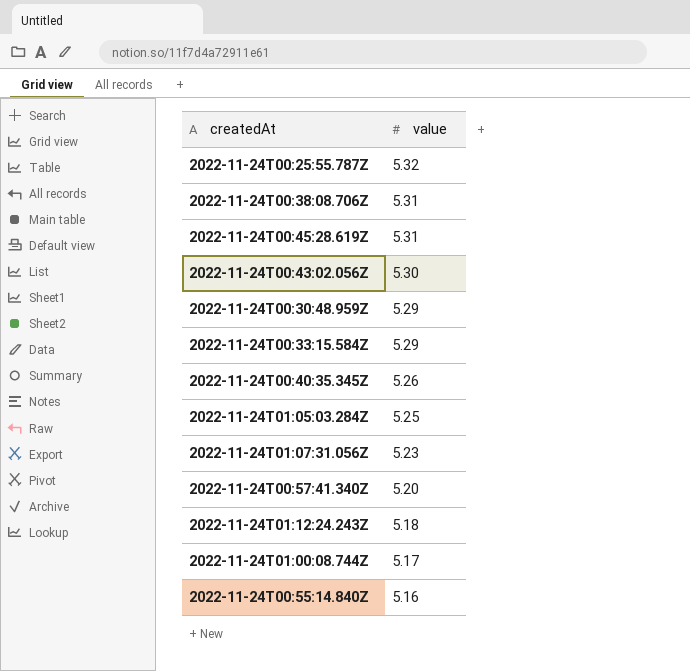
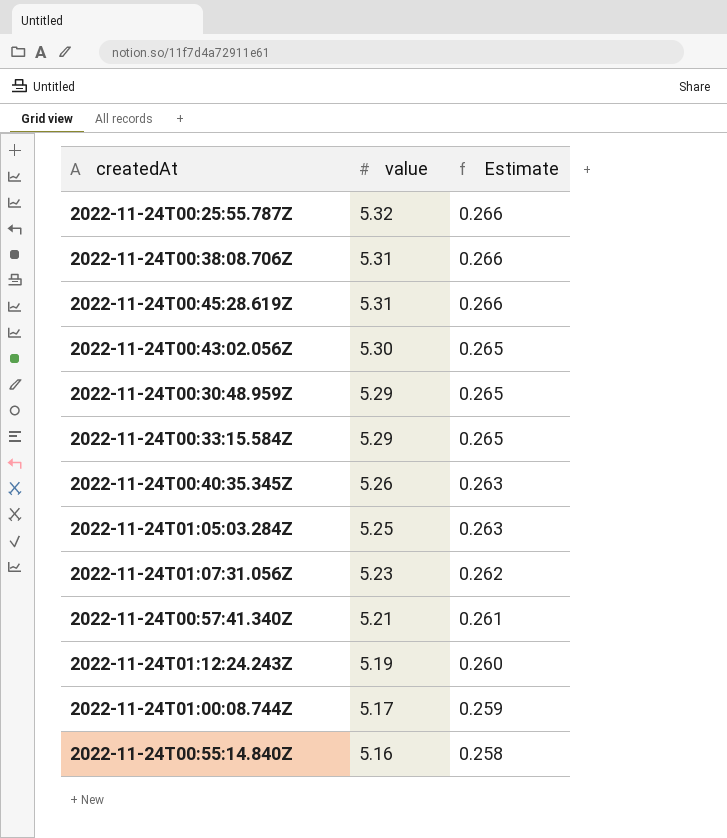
column Estimate | formula: none -> [value] * 0.05
2022-11-24T00:57:41.340Z | value: 5.20 -> 5.21
2022-11-24T01:12:24.243Z | value: 5.18 -> 5.19

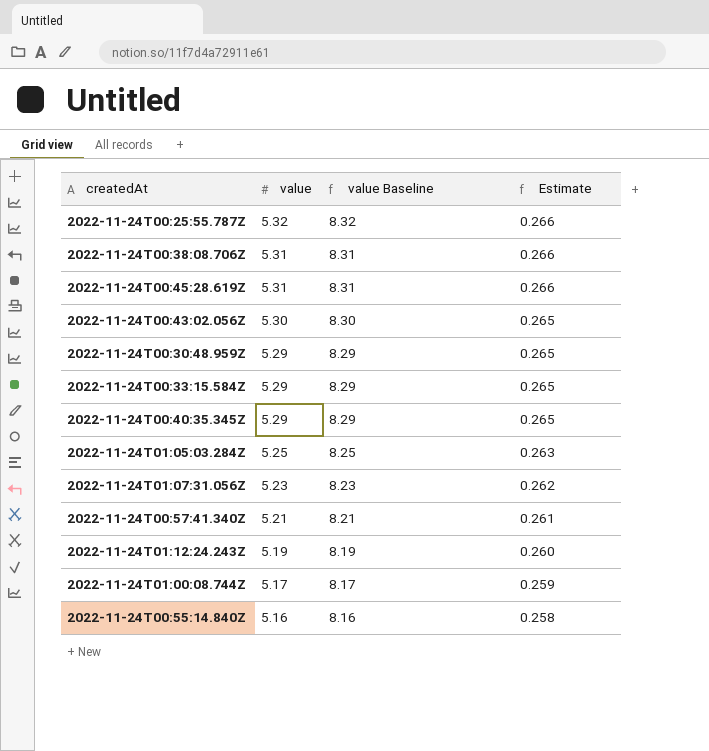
column value Baseline | formula: none -> [value] + 3
2022-11-24T00:40:35.345Z | value: 5.26 -> 5.29
2022-11-24T00:40:35.345Z | Estimate: 0.263 -> 0.265

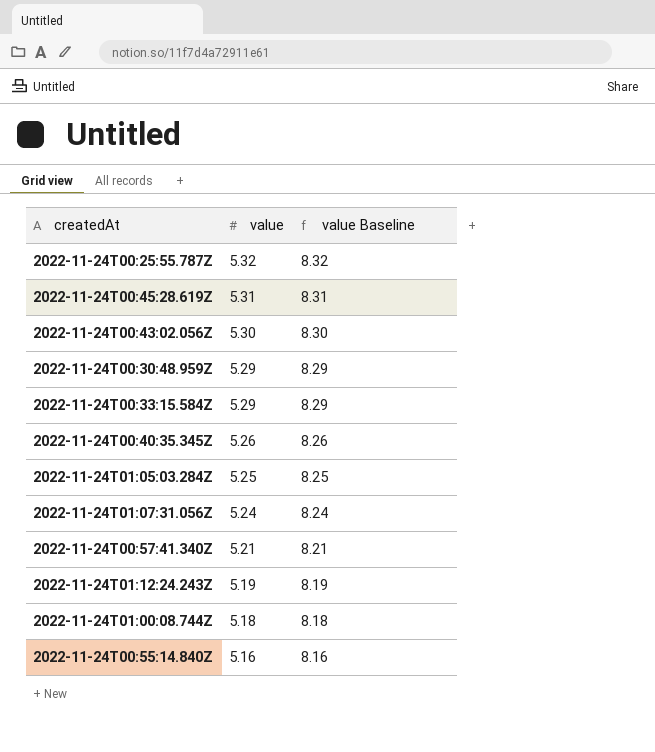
column Estimate | formula: [value] * 0.05 -> none
row 2022-11-24T00:38:08.706Z: 5.31 | 8.31 | 0.266 -> none
2022-11-24T00:40:35.345Z | value: 5.29 -> 5.26
2022-11-24T00:40:35.345Z | value Baseline: 8.29 -> 8.26
2022-11-24T01:07:31.056Z | value: 5.23 -> 5.24
2022-11-24T01:07:31.056Z | value Baseline: 8.23 -> 8.24
2022-11-24T01:00:08.744Z | value: 5.17 -> 5.18
2022-11-24T01:00:08.744Z | value Baseline: 8.17 -> 8.18

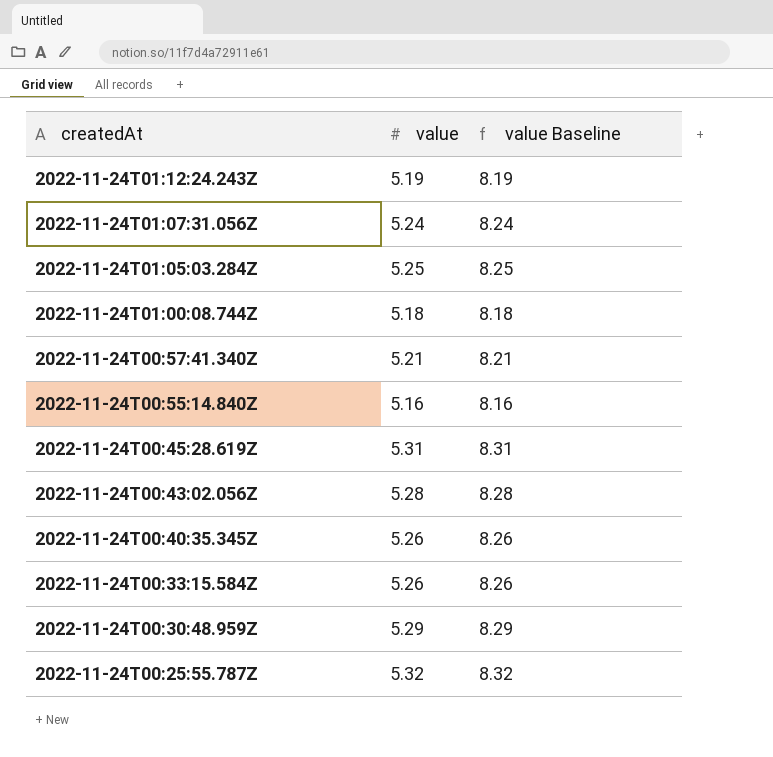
row order: value descending -> createdAt descending
2022-11-24T00:43:02.056Z | value: 5.30 -> 5.28
2022-11-24T00:43:02.056Z | value Baseline: 8.30 -> 8.28
2022-11-24T00:33:15.584Z | value: 5.29 -> 5.26
2022-11-24T00:33:15.584Z | value Baseline: 8.29 -> 8.26

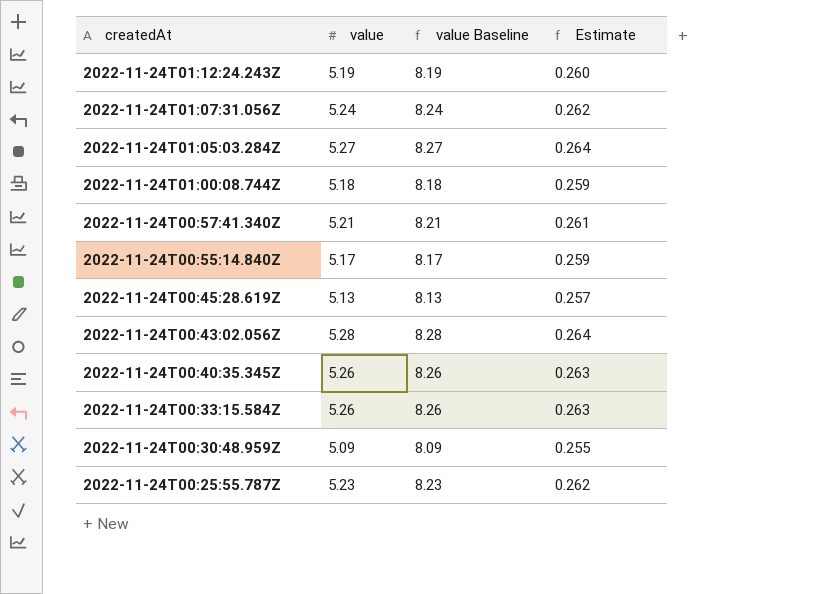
column Estimate | formula: none -> [value] * 0.05
2022-11-24T01:05:03.284Z | value: 5.25 -> 5.27
2022-11-24T01:05:03.284Z | value Baseline: 8.25 -> 8.27
2022-11-24T00:55:14.840Z | value: 5.16 -> 5.17
2022-11-24T00:55:14.840Z | value Baseline: 8.16 -> 8.17
2022-11-24T00:45:28.619Z | value: 5.31 -> 5.13
2022-11-24T00:45:28.619Z | value Baseline: 8.31 -> 8.13
2022-11-24T00:30:48.959Z | value: 5.29 -> 5.09
2022-11-24T00:30:48.959Z | value Baseline: 8.29 -> 8.09
2022-11-24T00:25:55.787Z | value: 5.32 -> 5.23
2022-11-24T00:25:55.787Z | value Baseline: 8.32 -> 8.23

